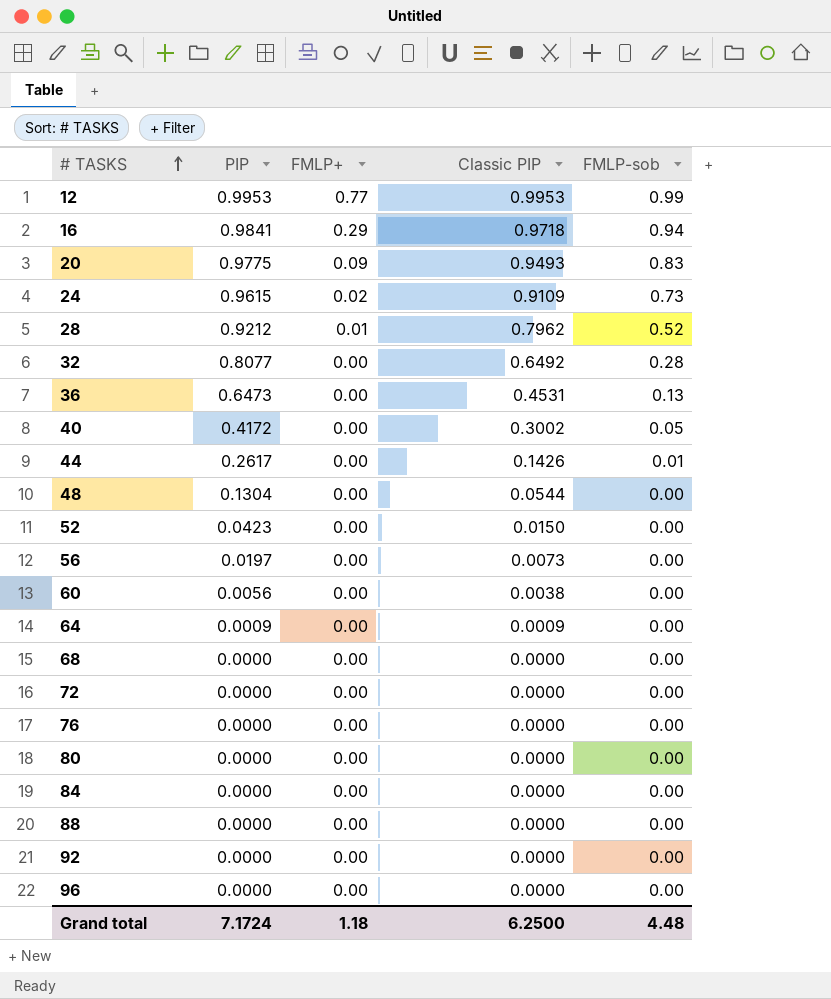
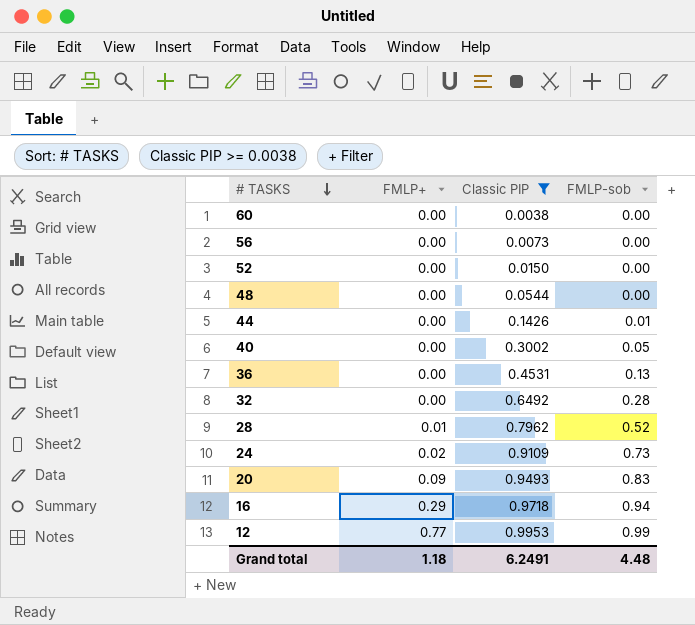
filter: none -> Classic PIP >= 0.0038
row order: # TASKS ascending -> # TASKS descending
column PIP | position: 2 -> none
Grand total | Classic PIP: 6.2500 -> 6.2491

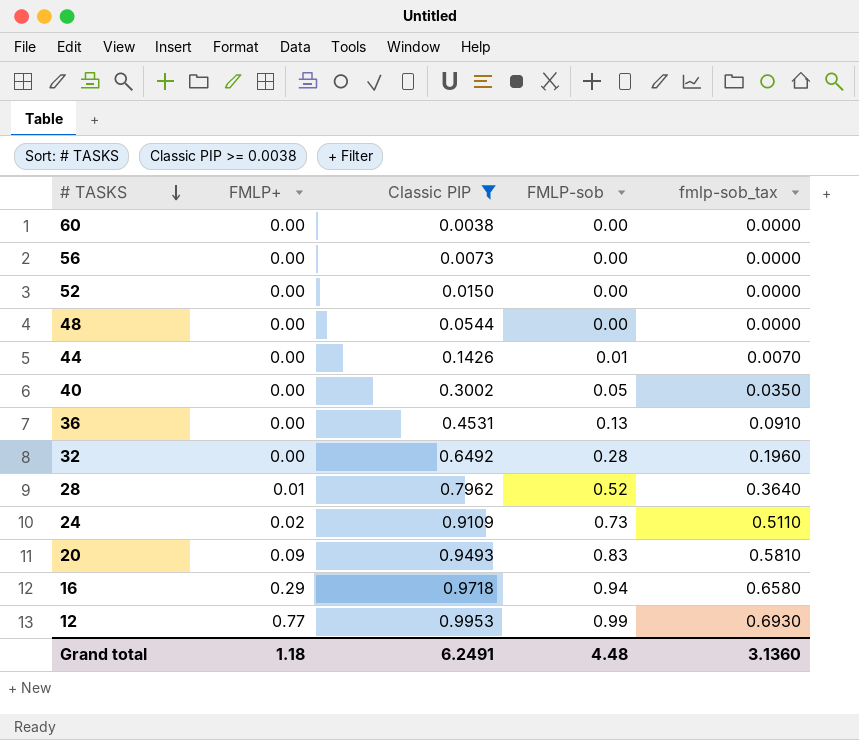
column fmlp-sob_tax | formula: none -> [FMLP-sob] * 0.7

